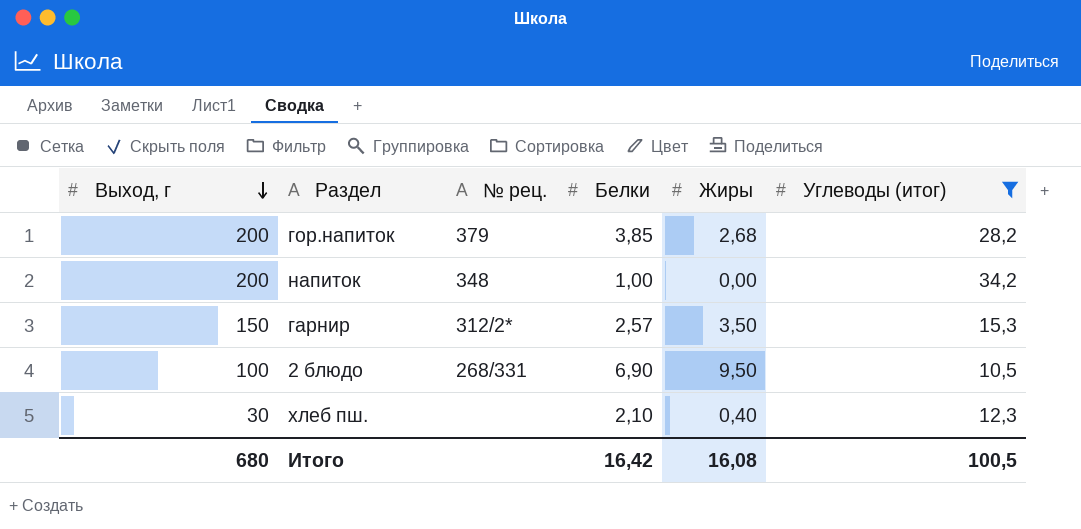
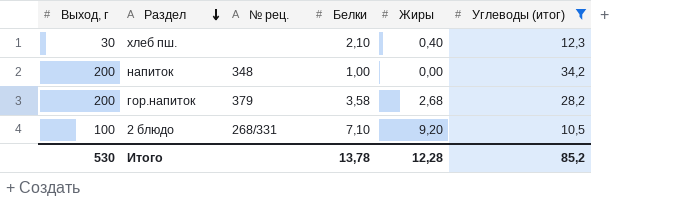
row order: Выход, г descending -> Раздел descending
row гарнир: 150 | 312/2* | 2,57 | 3,50 | 15,3 -> none
гор.напиток | Белки: 3,85 -> 3,58
2 блюдо | Белки: 6,90 -> 7,10
2 блюдо | Жиры: 9,50 -> 9,20
Итого | Выход, г: 680 -> 530
Итого | Белки: 16,42 -> 13,78
Итого | Жиры: 16,08 -> 12,28
Итого | Углеводы (итог): 100,5 -> 85,2

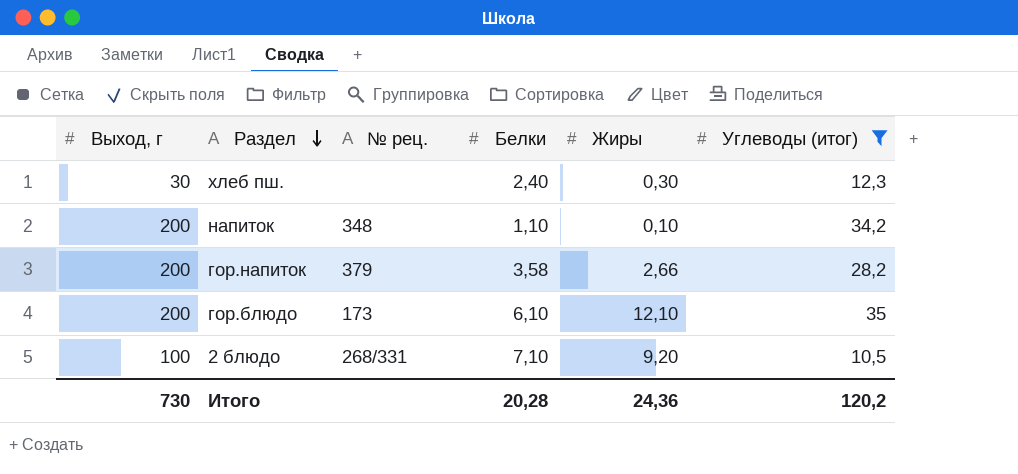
хлеб пш. | Белки: 2,10 -> 2,40
хлеб пш. | Жиры: 0,40 -> 0,30
напиток | Белки: 1,00 -> 1,10
напиток | Жиры: 0,00 -> 0,10
гор.напиток | Жиры: 2,68 -> 2,66
row гор.блюдо: none -> 200 | 173 | 6,10 | 12,10 | 35
Итого | Выход, г: 530 -> 730
Итого | Белки: 13,78 -> 20,28
Итого | Жиры: 12,28 -> 24,36
Итого | Углеводы (итог): 85,2 -> 120,2

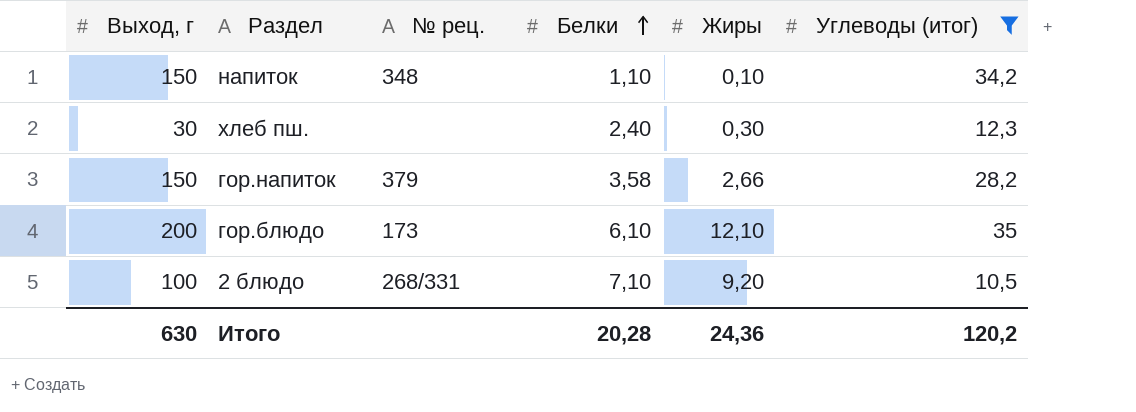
row order: Раздел descending -> Белки ascending
напиток | Выход, г: 200 -> 150
гор.напиток | Выход, г: 200 -> 150
Итого | Выход, г: 730 -> 630

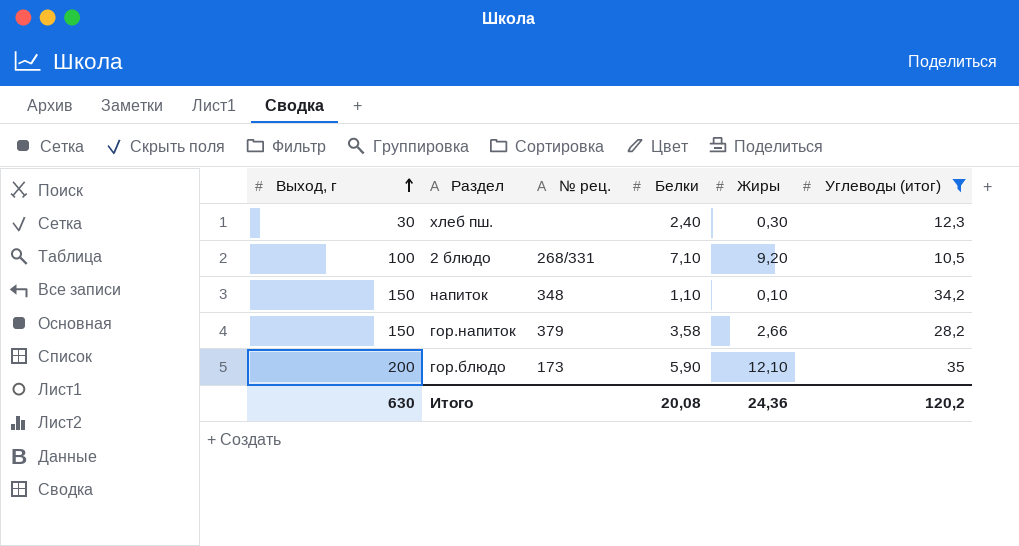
row order: Белки ascending -> Выход, г ascending
гор.блюдо | Белки: 6,10 -> 5,90
Итого | Белки: 20,28 -> 20,08

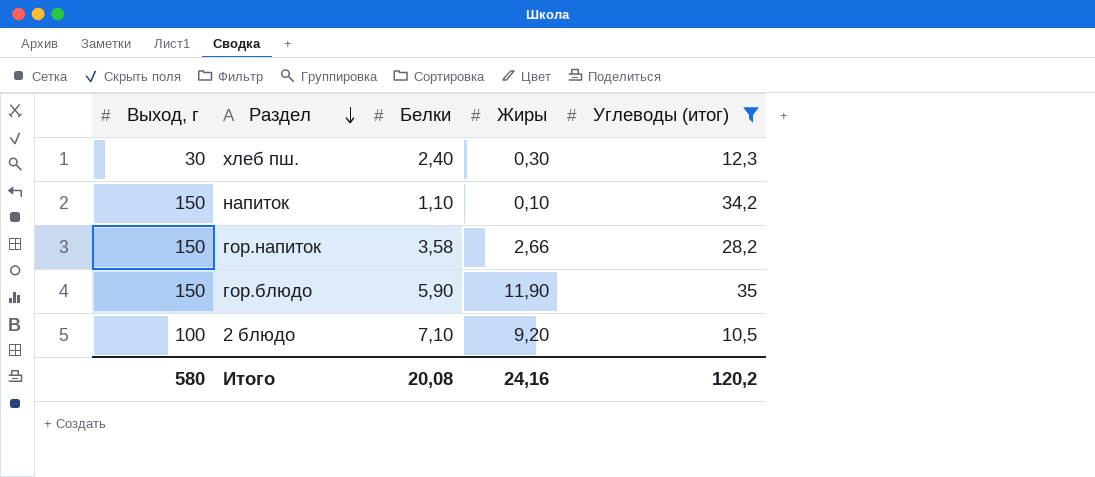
row order: Выход, г ascending -> Раздел descending
column № рец. | position: 3 -> none
гор.блюдо | Выход, г: 200 -> 150
гор.блюдо | Жиры: 12,10 -> 11,90
Итого | Выход, г: 630 -> 580
Итого | Жиры: 24,36 -> 24,16

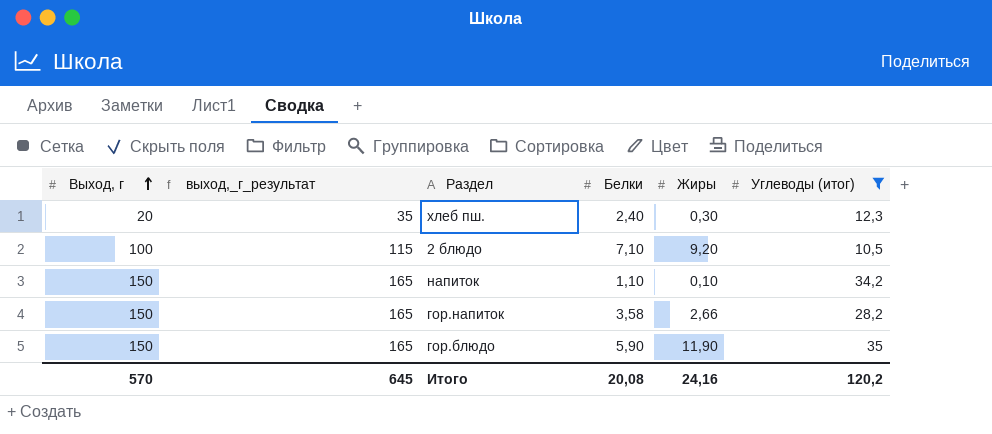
row order: Раздел descending -> Выход, г ascending
column выход,_г_результат | formula: none -> [Выход, г] + 15
хлеб пш. | Выход, г: 30 -> 20
Итого | Выход, г: 580 -> 570

